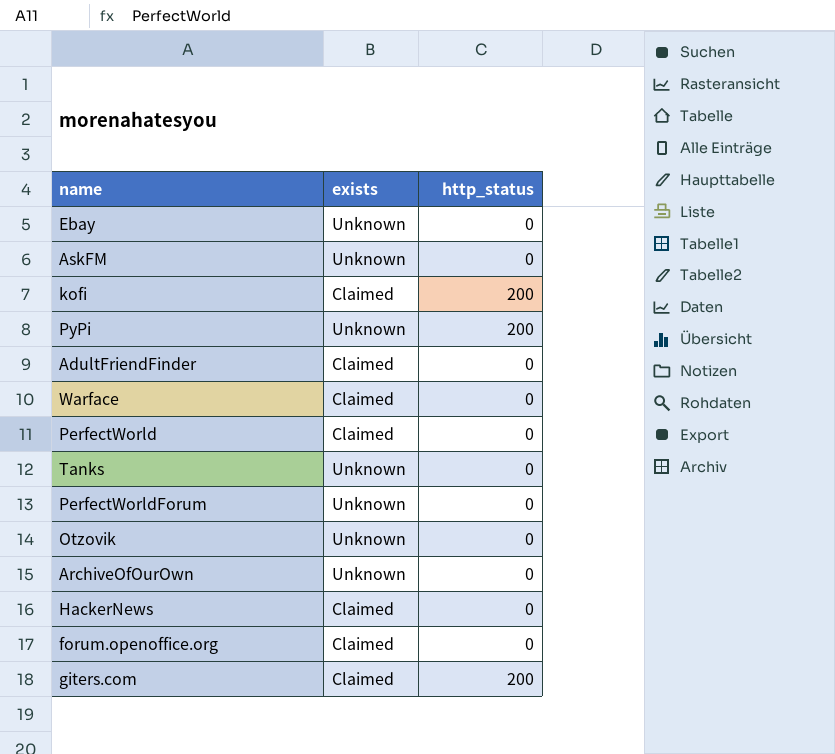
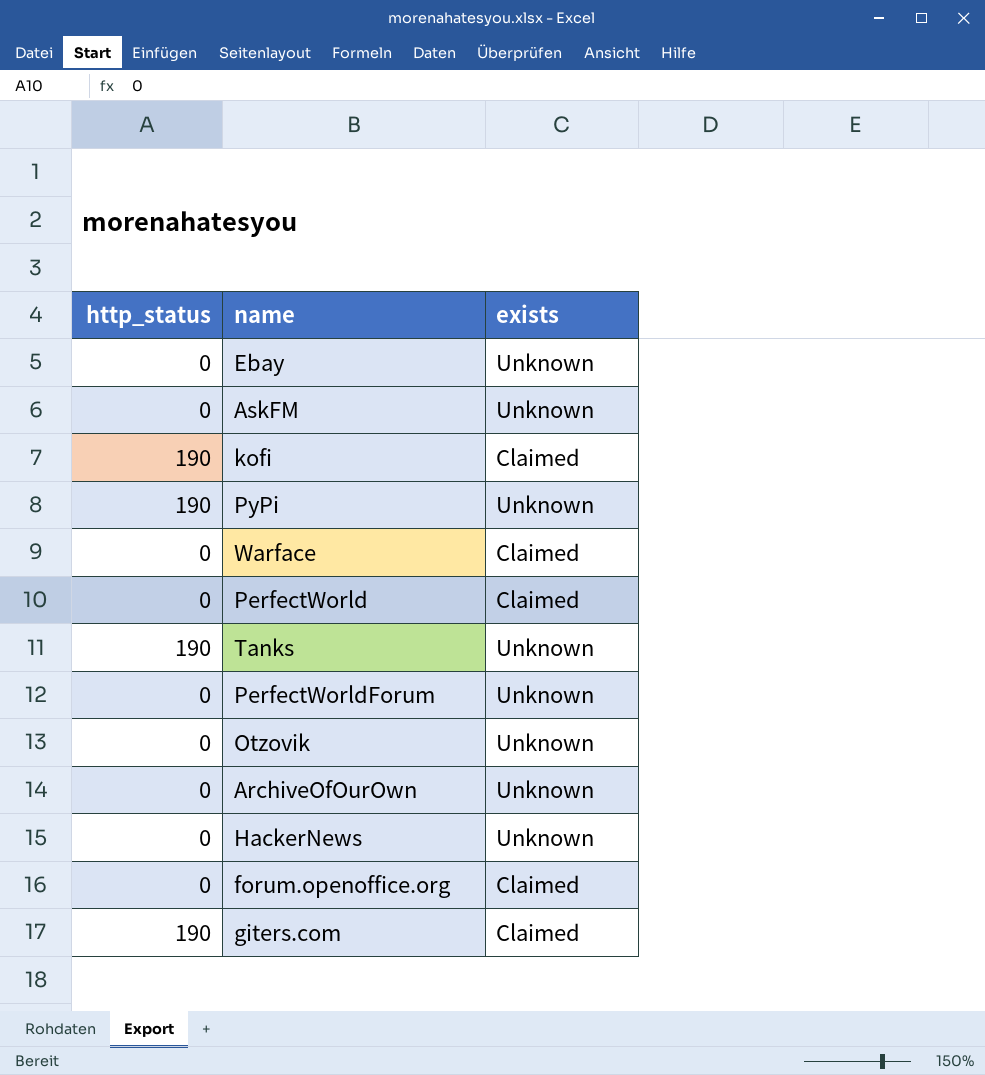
column http_status | position: 3 -> 1
row AdultFriendFinder: Claimed | 0 -> none
kofi | http_status: 200 -> 190
PyPi | http_status: 200 -> 190
Tanks | http_status: 0 -> 190
HackerNews | exists: Claimed -> Unknown
giters.com | http_status: 200 -> 190

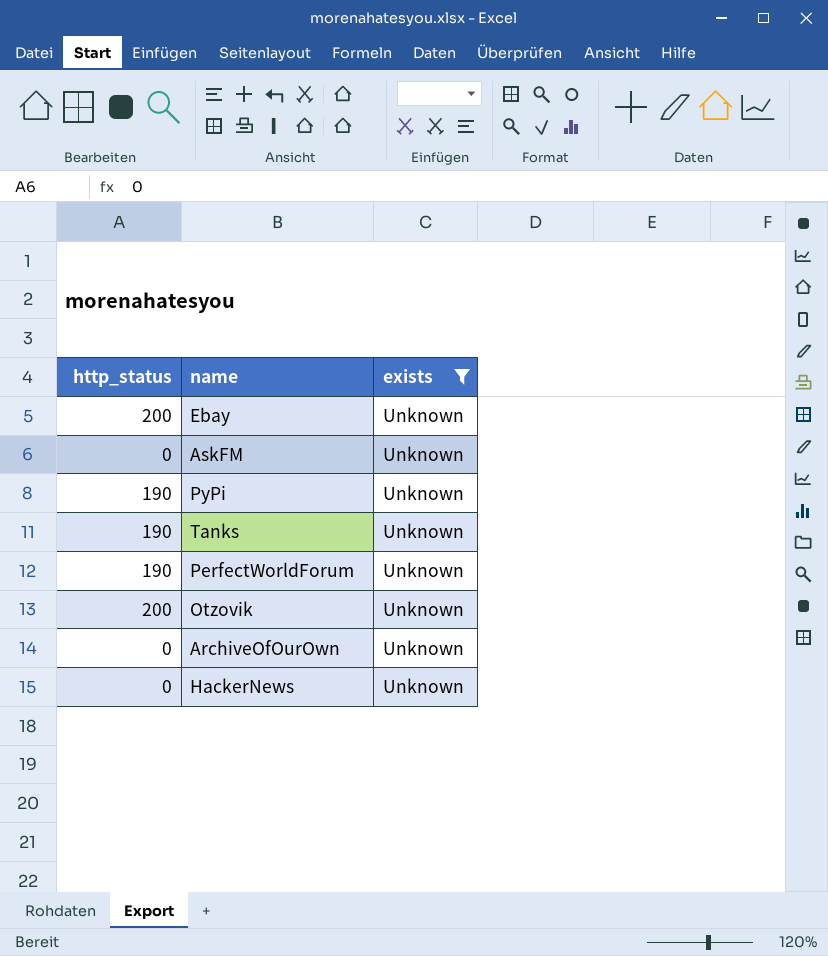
filter: none -> exists = Unknown
Ebay | http_status: 0 -> 200
PerfectWorldForum | http_status: 0 -> 190
Otzovik | http_status: 0 -> 200

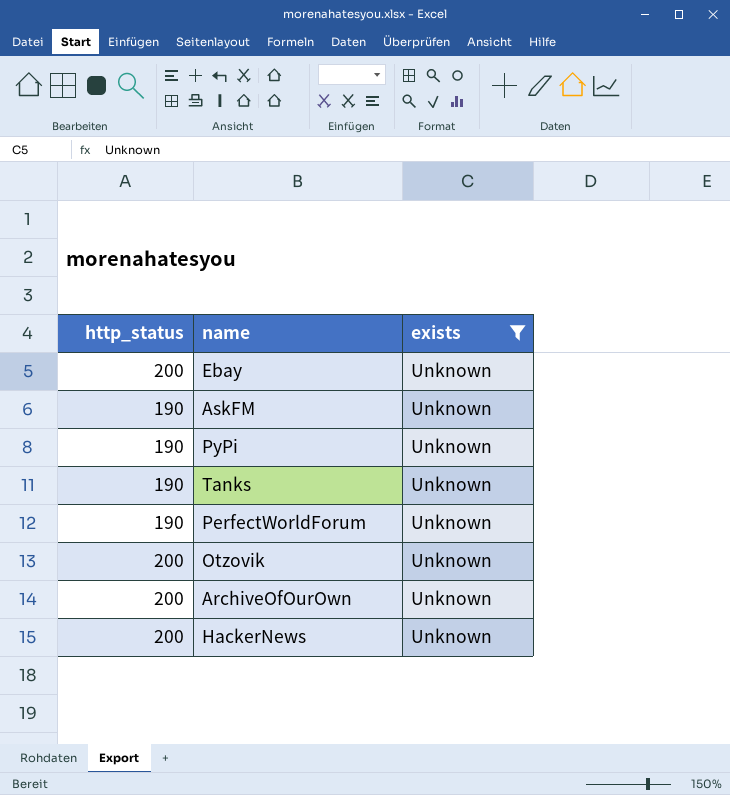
AskFM | http_status: 0 -> 190
ArchiveOfOurOwn | http_status: 0 -> 200
HackerNews | http_status: 0 -> 200

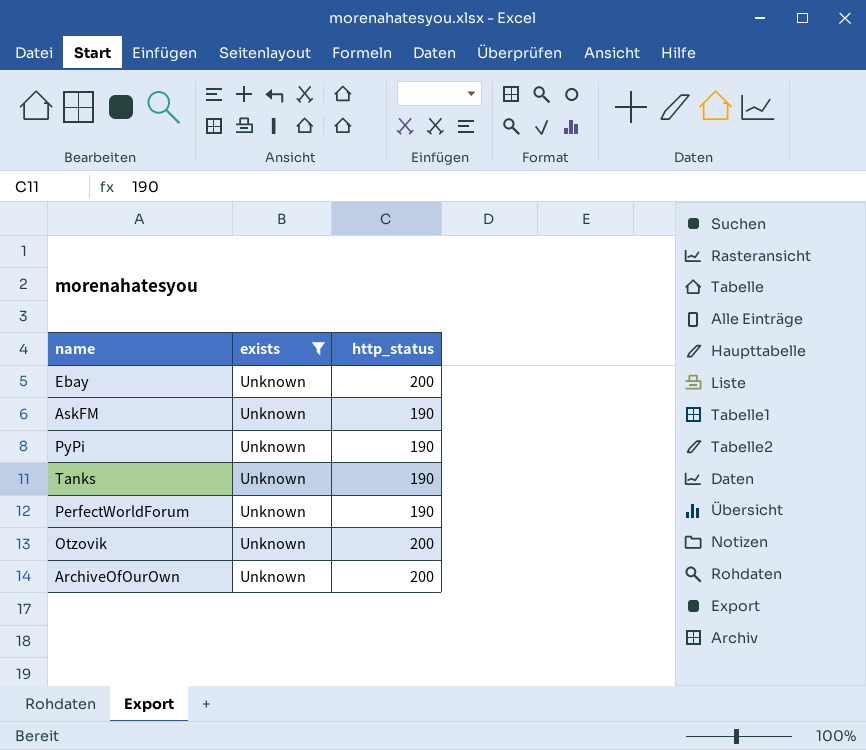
column http_status | position: 1 -> 3
row HackerNews: 200 | Unknown -> none

